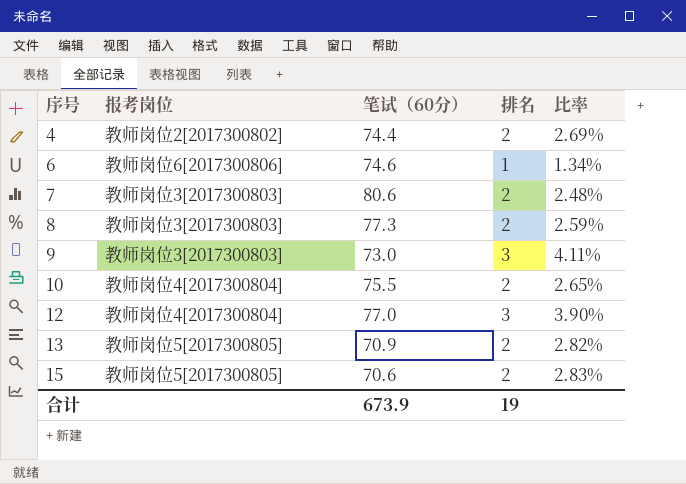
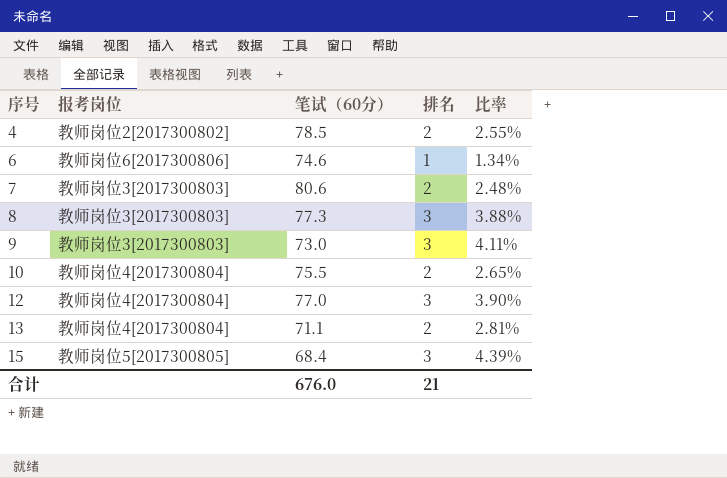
4 | 笔试（60分）: 74.4 -> 78.5
4 | 比率: 2.69% -> 2.55%
8 | 排名: 2 -> 3
8 | 比率: 2.59% -> 3.88%
13 | 报考岗位: 教师岗位5[2017300805] -> 教师岗位4[2017300804]
13 | 笔试（60分）: 70.9 -> 71.1
13 | 比率: 2.82% -> 2.81%
15 | 笔试（60分）: 70.6 -> 68.4
15 | 排名: 2 -> 3
15 | 比率: 2.83% -> 4.39%
合计 | 笔试（60分）: 673.9 -> 676.0
合计 | 排名: 19 -> 21

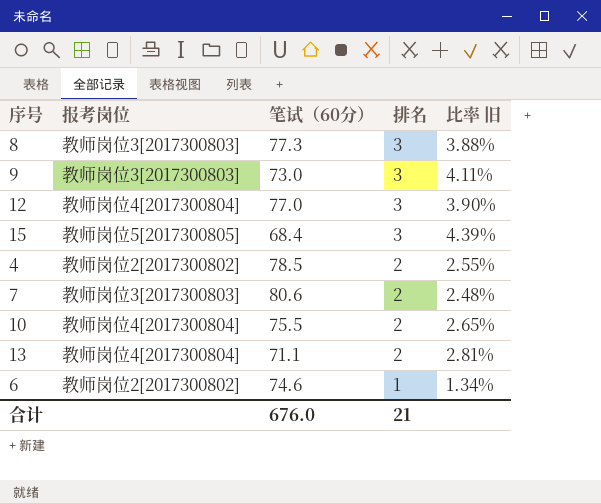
row order: 序号 ascending -> 排名 descending
column name: 比率 -> 比率 旧
6 | 报考岗位: 教师岗位6[2017300806] -> 教师岗位2[2017300802]

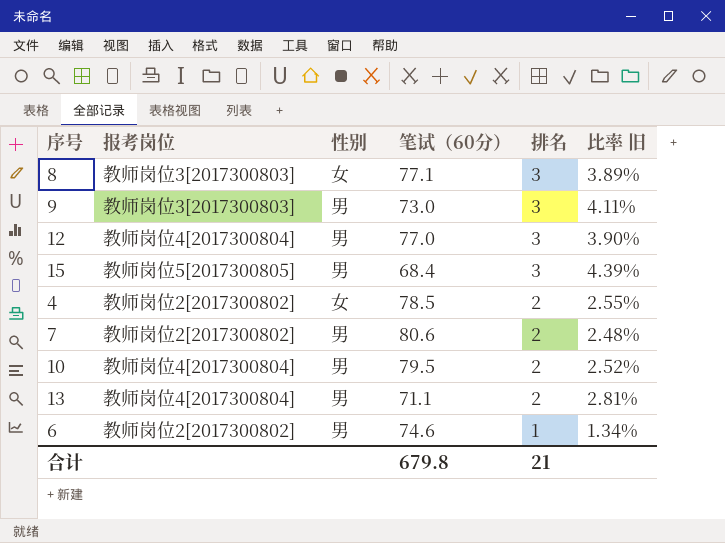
column 性别 | position: none -> 3
8 | 笔试（60分）: 77.3 -> 77.1
8 | 比率 旧: 3.88% -> 3.89%
7 | 报考岗位: 教师岗位3[2017300803] -> 教师岗位2[2017300802]
10 | 笔试（60分）: 75.5 -> 79.5
10 | 比率 旧: 2.65% -> 2.52%
合计 | 笔试（60分）: 676.0 -> 679.8

